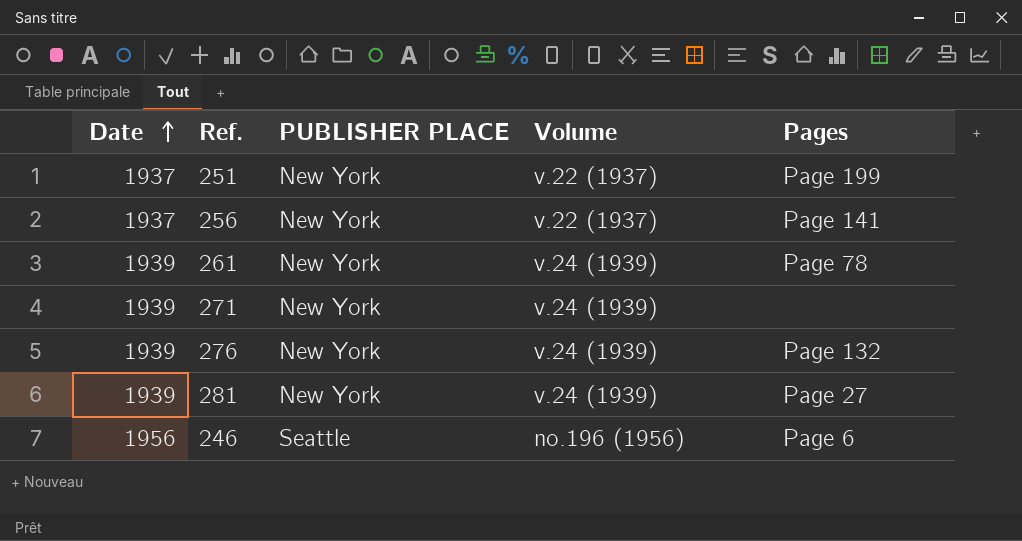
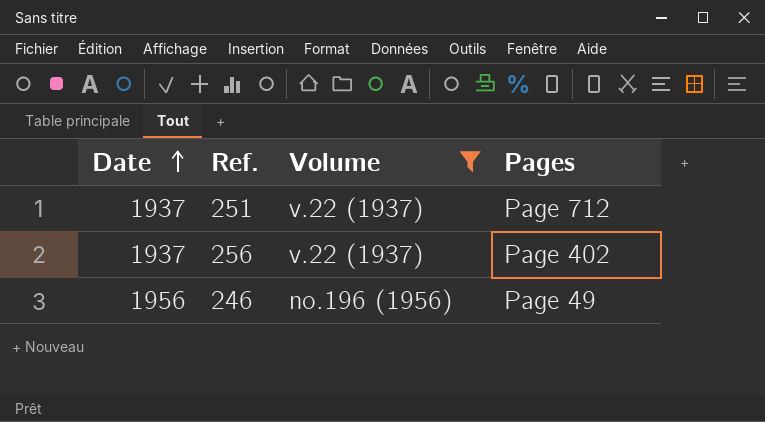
filter: none -> Volume != v.24 (1939)
column PUBLISHER PLACE | position: 3 -> none
251 | Pages: Page 199 -> Page 712
256 | Pages: Page 141 -> Page 402
246 | Pages: Page 6 -> Page 49

